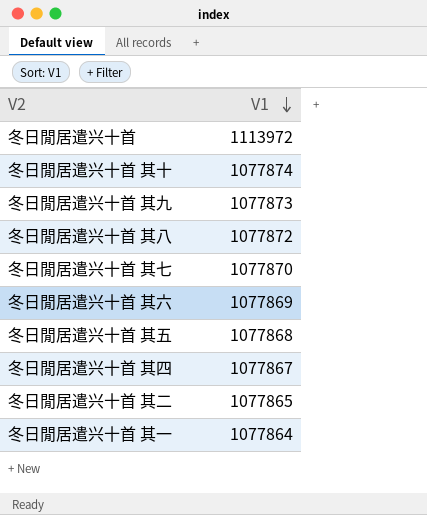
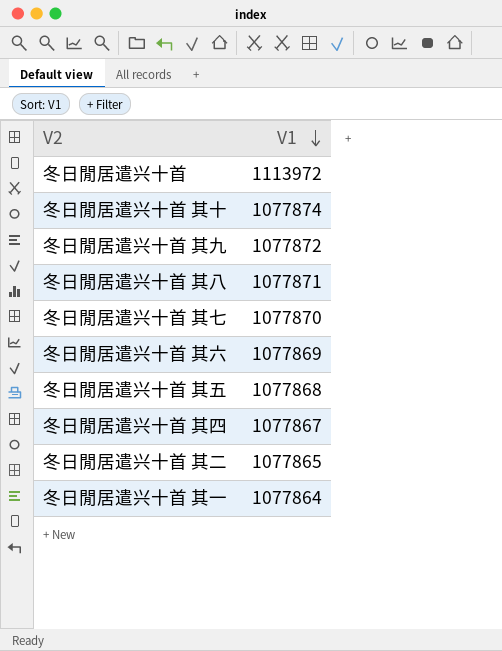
冬日閒居遣兴十首 其九 | V1: 1077873 -> 1077872
冬日閒居遣兴十首 其八 | V1: 1077872 -> 1077871

